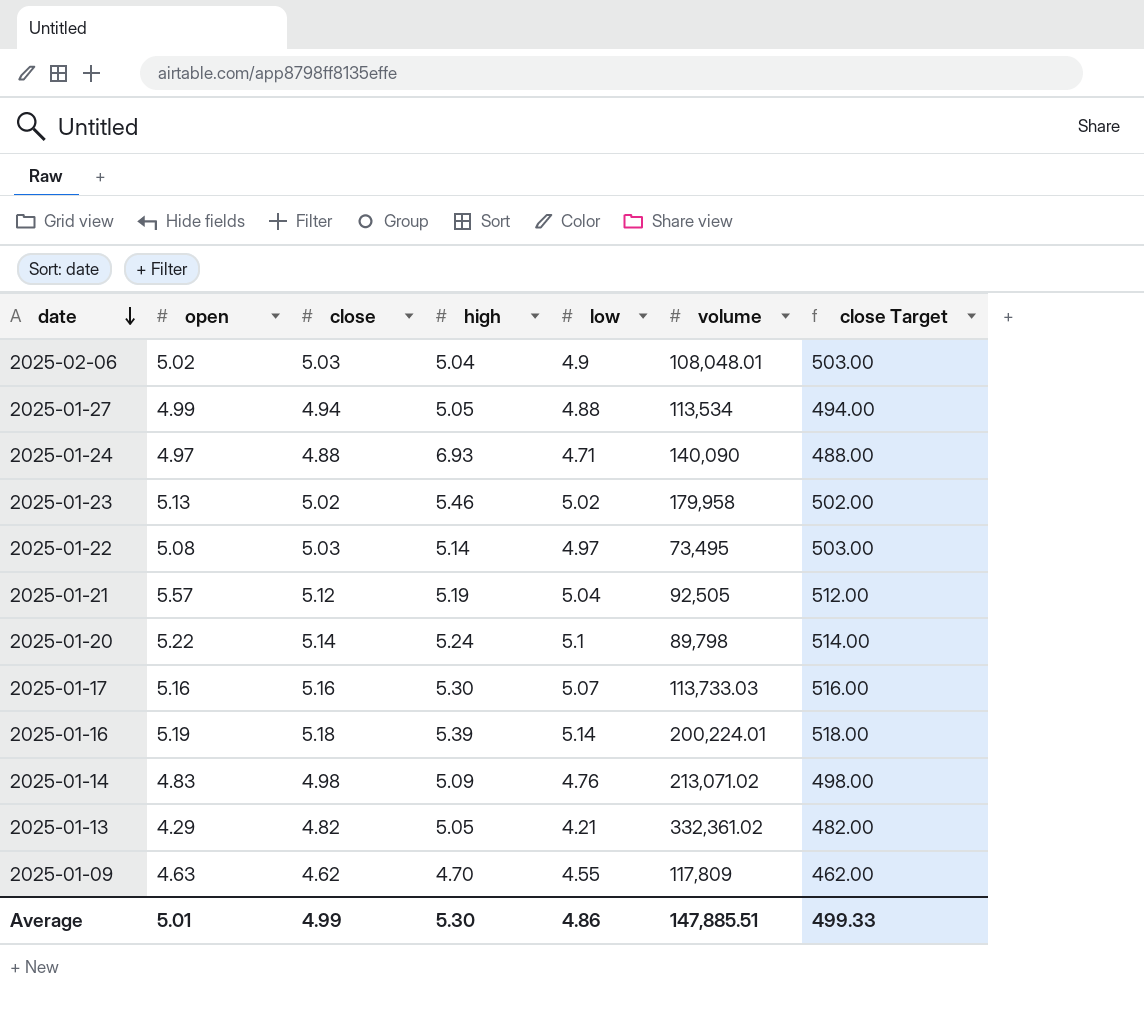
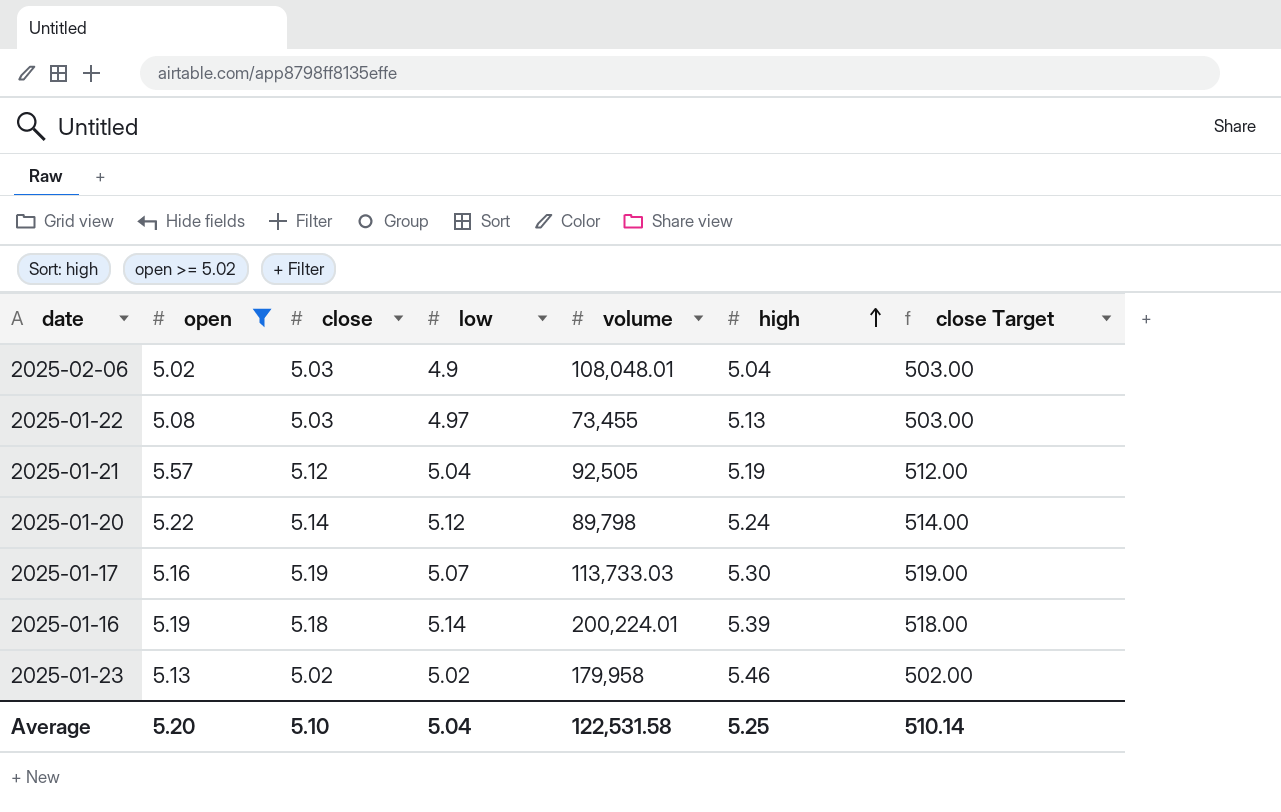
filter: none -> open >= 5.02
row order: date descending -> high ascending
column high | position: 4 -> 6
2025-01-22 | volume: 73,495 -> 73,455
2025-01-22 | high: 5.14 -> 5.13
2025-01-20 | low: 5.1 -> 5.12
2025-01-17 | close: 5.16 -> 5.19
2025-01-17 | close Target: 516.00 -> 519.00
Average | open: 5.01 -> 5.20
Average | close: 4.99 -> 5.10
Average | low: 4.86 -> 5.04
Average | volume: 147,885.51 -> 122,531.58
Average | high: 5.30 -> 5.25
Average | close Target: 499.33 -> 510.14

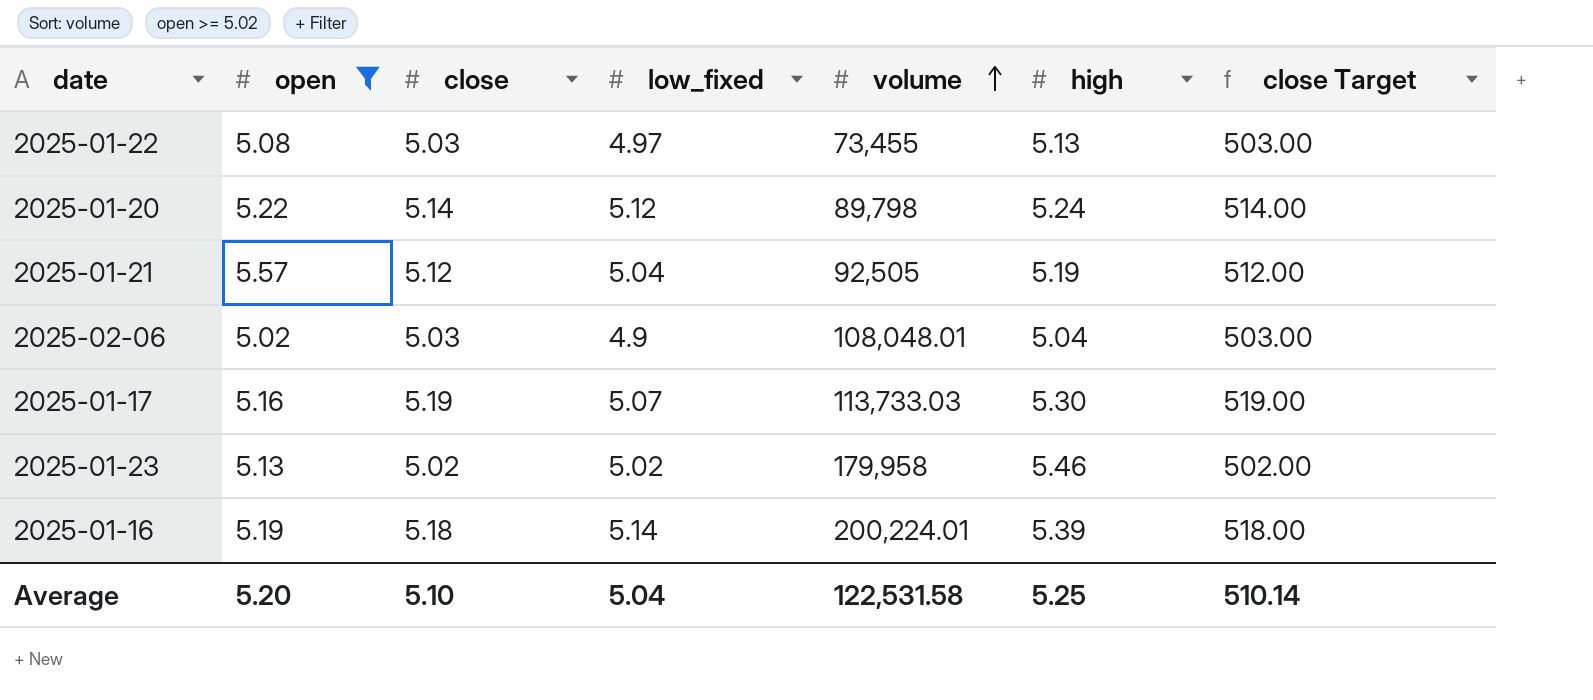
row order: high ascending -> volume ascending
column name: low -> low_fixed

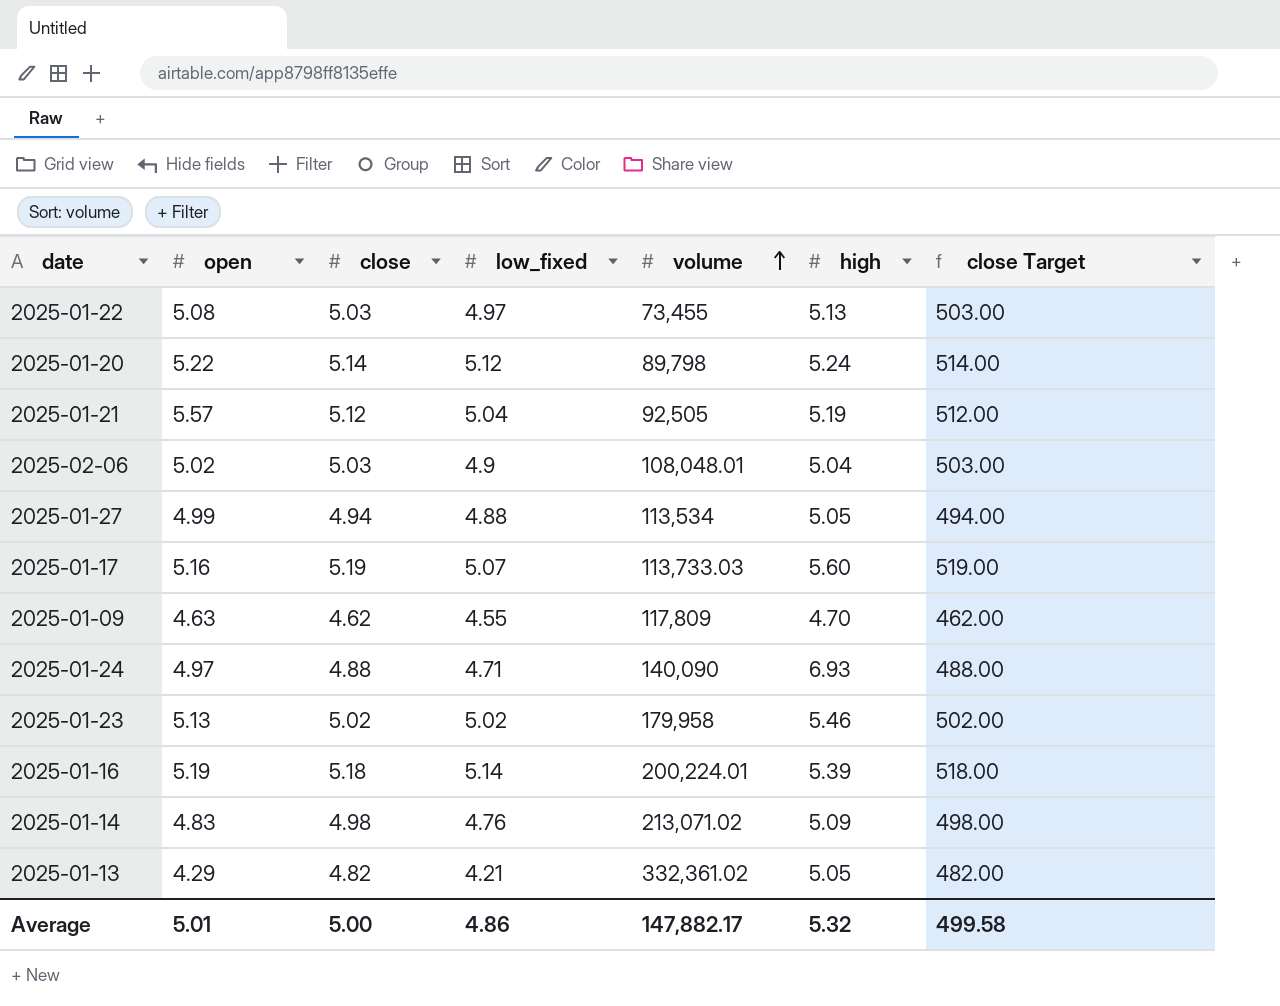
filter: open >= 5.02 -> none
2025-01-17 | high: 5.30 -> 5.60
Average | open: 5.20 -> 5.01
Average | close: 5.10 -> 5.00
Average | low_fixed: 5.04 -> 4.86
Average | volume: 122,531.58 -> 147,882.17
Average | high: 5.25 -> 5.32
Average | close Target: 510.14 -> 499.58

